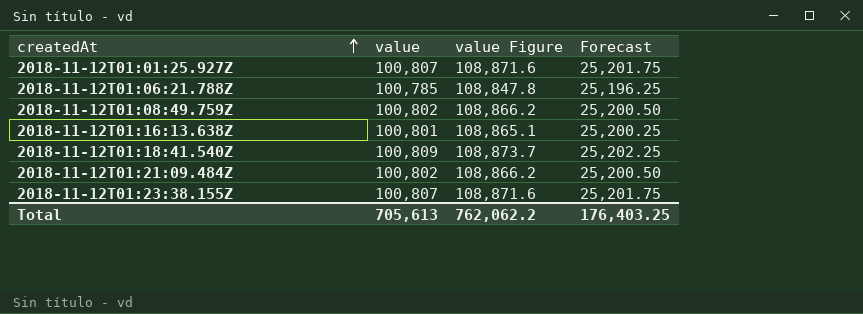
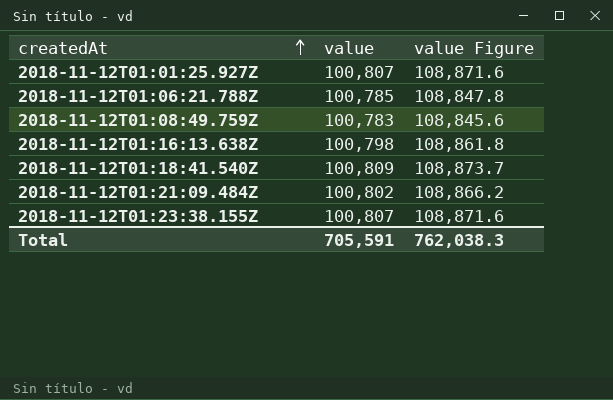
column Forecast | formula: [value] * 0.25 -> none
2018-11-12T01:08:49.759Z | value: 100,802 -> 100,783
2018-11-12T01:08:49.759Z | value Figure: 108,866.2 -> 108,845.6
2018-11-12T01:16:13.638Z | value: 100,801 -> 100,798
2018-11-12T01:16:13.638Z | value Figure: 108,865.1 -> 108,861.8
Total | value: 705,613 -> 705,591
Total | value Figure: 762,062.2 -> 762,038.3

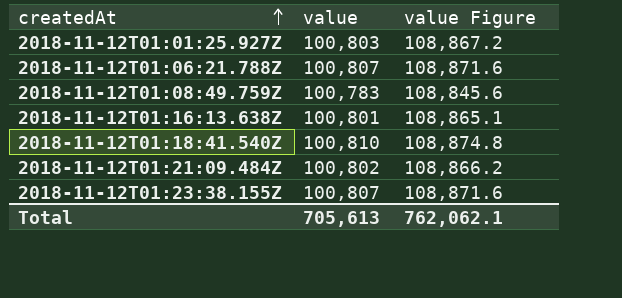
2018-11-12T01:01:25.927Z | value: 100,807 -> 100,803
2018-11-12T01:01:25.927Z | value Figure: 108,871.6 -> 108,867.2
2018-11-12T01:06:21.788Z | value: 100,785 -> 100,807
2018-11-12T01:06:21.788Z | value Figure: 108,847.8 -> 108,871.6
2018-11-12T01:16:13.638Z | value: 100,798 -> 100,801
2018-11-12T01:16:13.638Z | value Figure: 108,861.8 -> 108,865.1
2018-11-12T01:18:41.540Z | value: 100,809 -> 100,810
2018-11-12T01:18:41.540Z | value Figure: 108,873.7 -> 108,874.8
Total | value: 705,591 -> 705,613
Total | value Figure: 762,038.3 -> 762,062.1

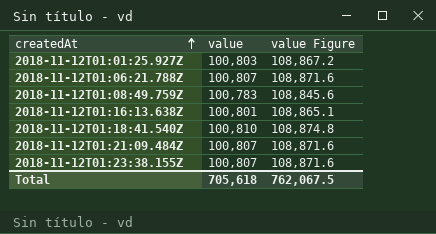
2018-11-12T01:21:09.484Z | value: 100,802 -> 100,807
2018-11-12T01:21:09.484Z | value Figure: 108,866.2 -> 108,871.6
Total | value: 705,613 -> 705,618
Total | value Figure: 762,062.1 -> 762,067.5

